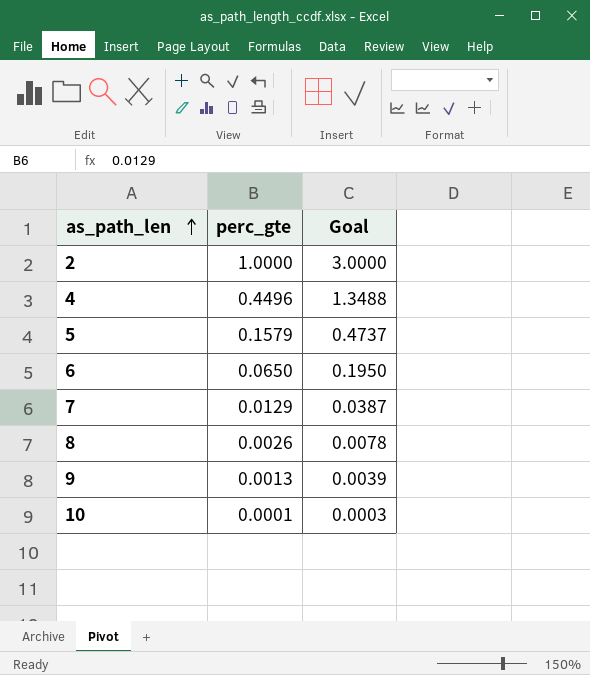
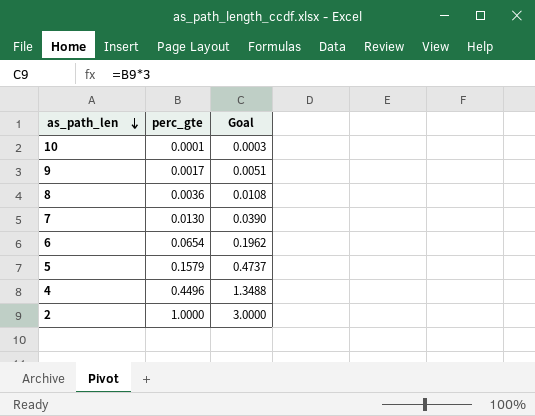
row order: as_path_len ascending -> as_path_len descending
9 | perc_gte: 0.0013 -> 0.0017
9 | Goal: 0.0039 -> 0.0051
8 | perc_gte: 0.0026 -> 0.0036
8 | Goal: 0.0078 -> 0.0108
7 | perc_gte: 0.0129 -> 0.0130
7 | Goal: 0.0387 -> 0.0390
6 | perc_gte: 0.0650 -> 0.0654
6 | Goal: 0.1950 -> 0.1962

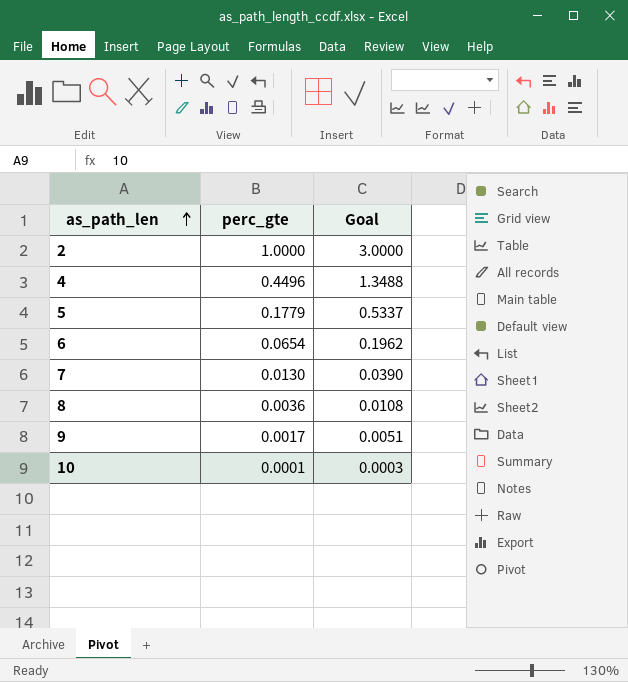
row order: as_path_len descending -> as_path_len ascending
5 | perc_gte: 0.1579 -> 0.1779
5 | Goal: 0.4737 -> 0.5337

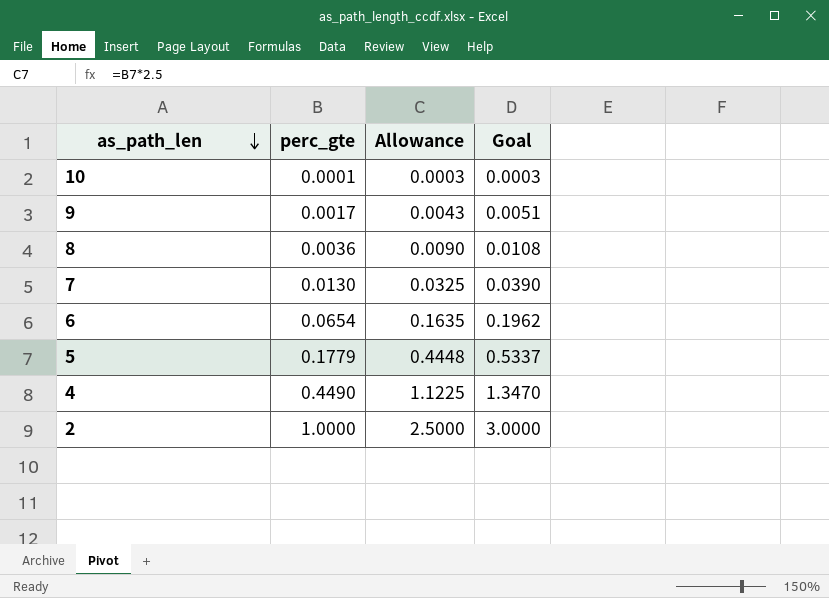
row order: as_path_len ascending -> as_path_len descending
column Allowance | formula: none -> [perc_gte] * 2.5
4 | perc_gte: 0.4496 -> 0.4490
4 | Goal: 1.3488 -> 1.3470

